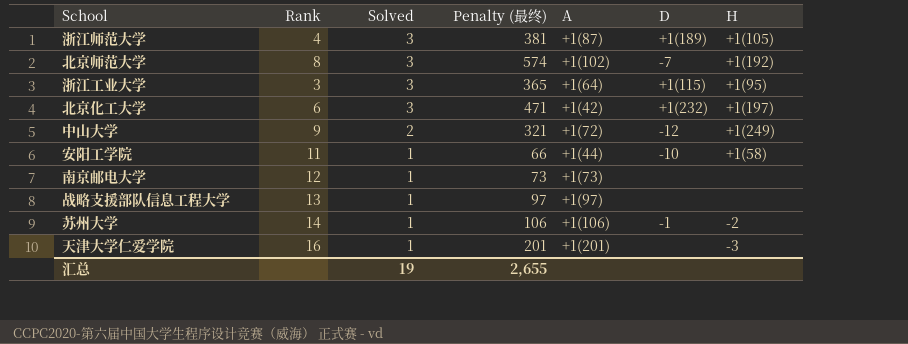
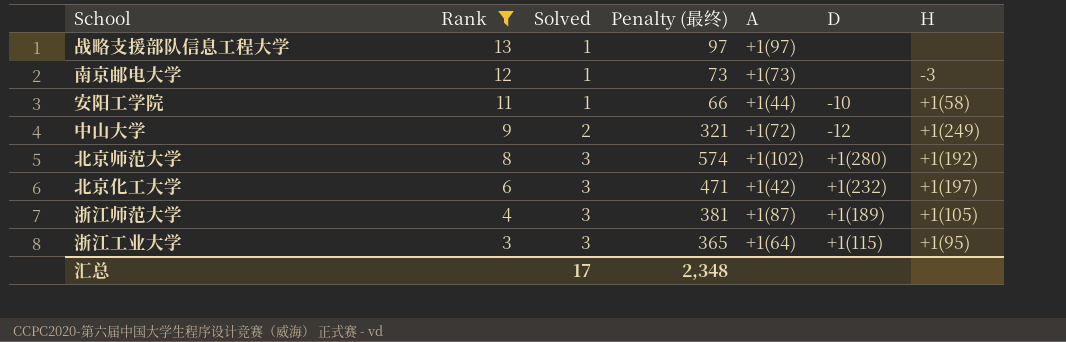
filter: none -> Rank <= 13
row order: Solved descending -> Rank descending
南京邮电大学 | H: none -> -3
北京师范大学 | D: -7 -> +1(280)
汇总 | Solved: 19 -> 17
汇总 | Penalty (最终): 2,655 -> 2,348

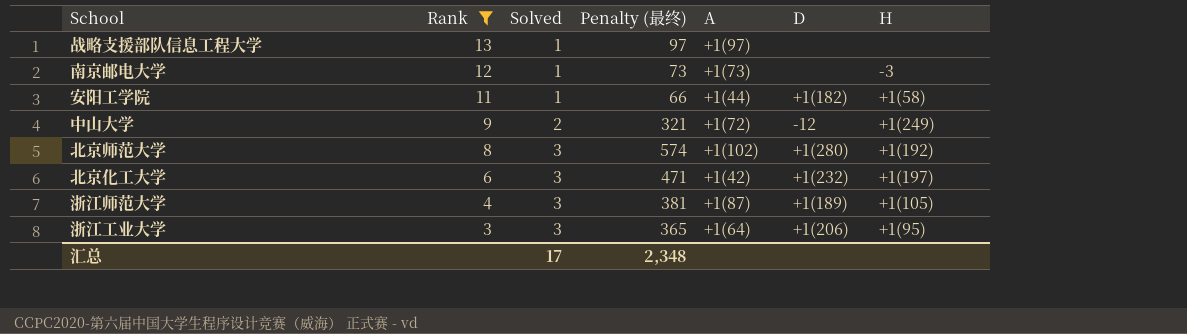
安阳工学院 | D: -10 -> +1(182)
浙江工业大学 | D: +1(115) -> +1(206)

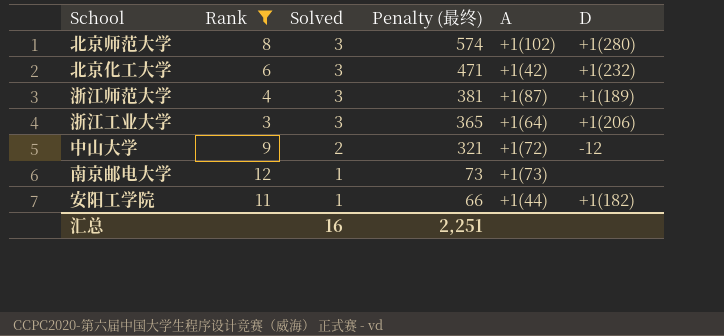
row order: Rank descending -> Solved descending
column H | position: 7 -> none
row 战略支援部队信息工程大学: 13 | 1 | 97 | +1(97) | none | none -> none
汇总 | Solved: 17 -> 16
汇总 | Penalty (最终): 2,348 -> 2,251

